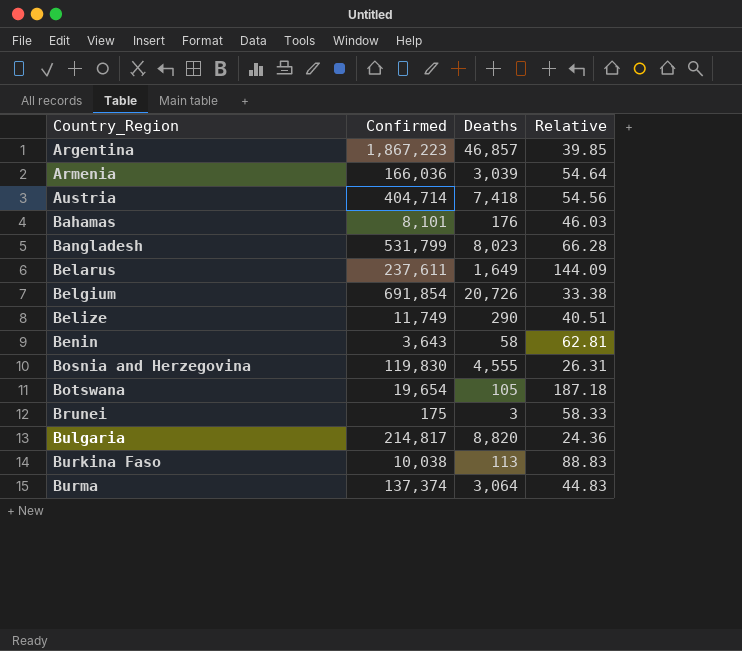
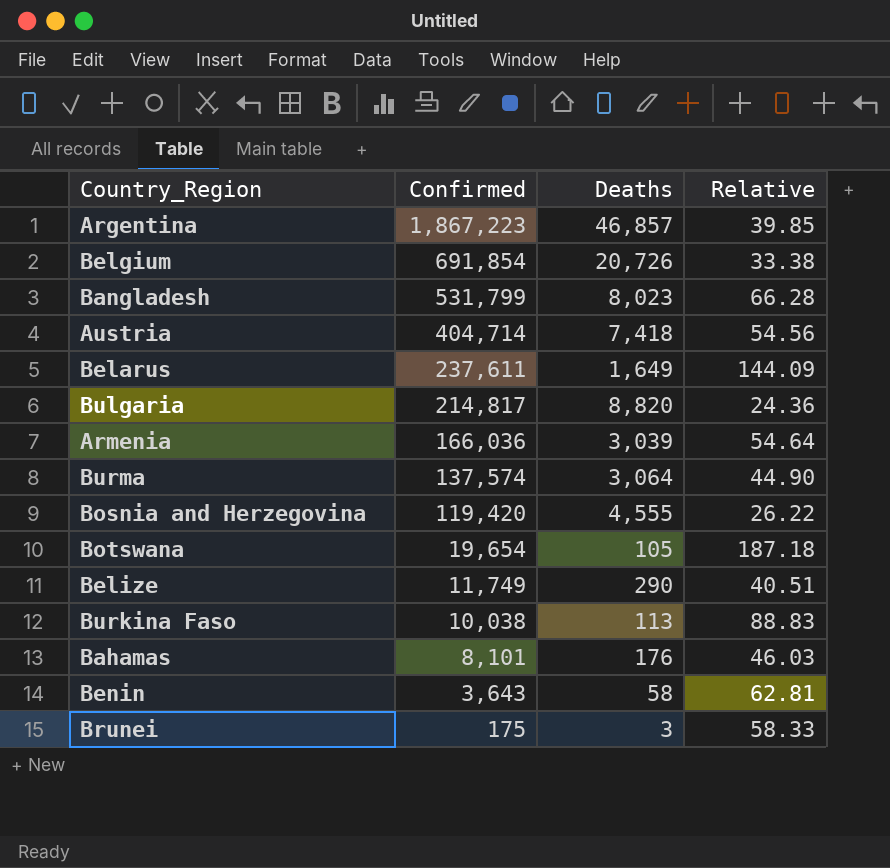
row order: Country_Region ascending -> Confirmed descending
Burma | Confirmed: 137,374 -> 137,574
Burma | Relative: 44.83 -> 44.90
Bosnia and Herzegovina | Confirmed: 119,830 -> 119,420
Bosnia and Herzegovina | Relative: 26.31 -> 26.22

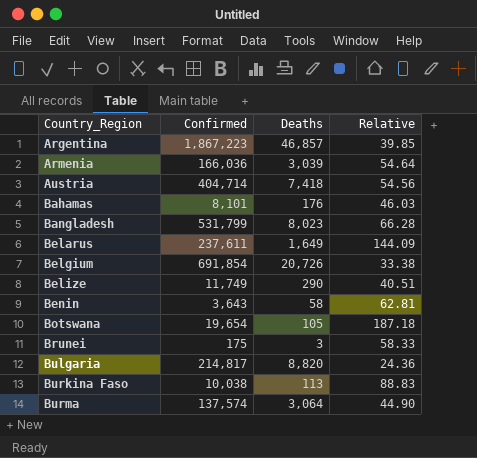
row order: Confirmed descending -> Country_Region ascending
row Bosnia and Herzegovina: 119,420 | 4,555 | 26.22 -> none

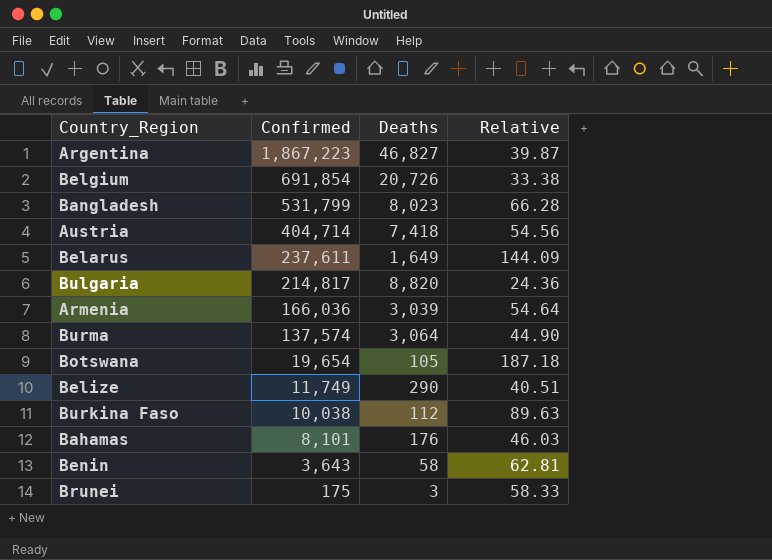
row order: Country_Region ascending -> Confirmed descending
Argentina | Deaths: 46,857 -> 46,827
Argentina | Relative: 39.85 -> 39.87
Burkina Faso | Deaths: 113 -> 112
Burkina Faso | Relative: 88.83 -> 89.63

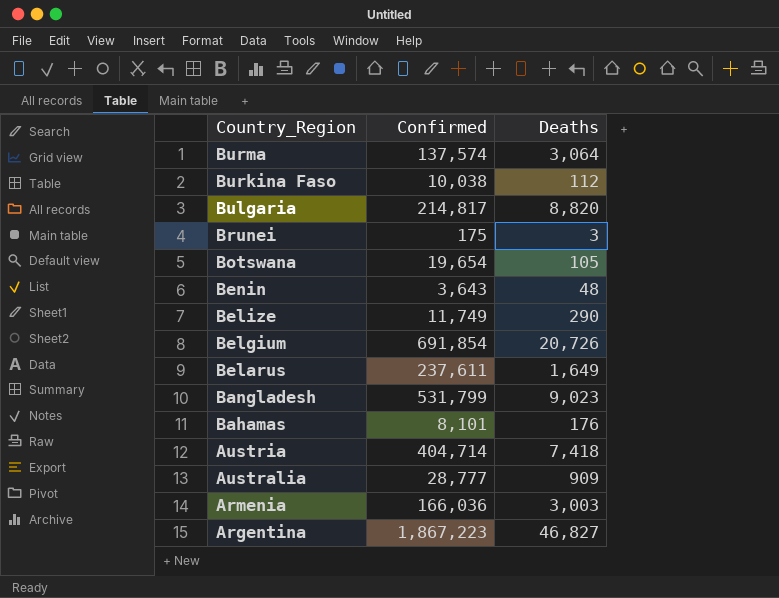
row order: Confirmed descending -> Country_Region descending
column Relative | formula: [Confirmed] / [Deaths] -> none
Benin | Deaths: 58 -> 48
Bangladesh | Deaths: 8,023 -> 9,023
row Australia: none -> 28,777 | 909
Armenia | Deaths: 3,039 -> 3,003

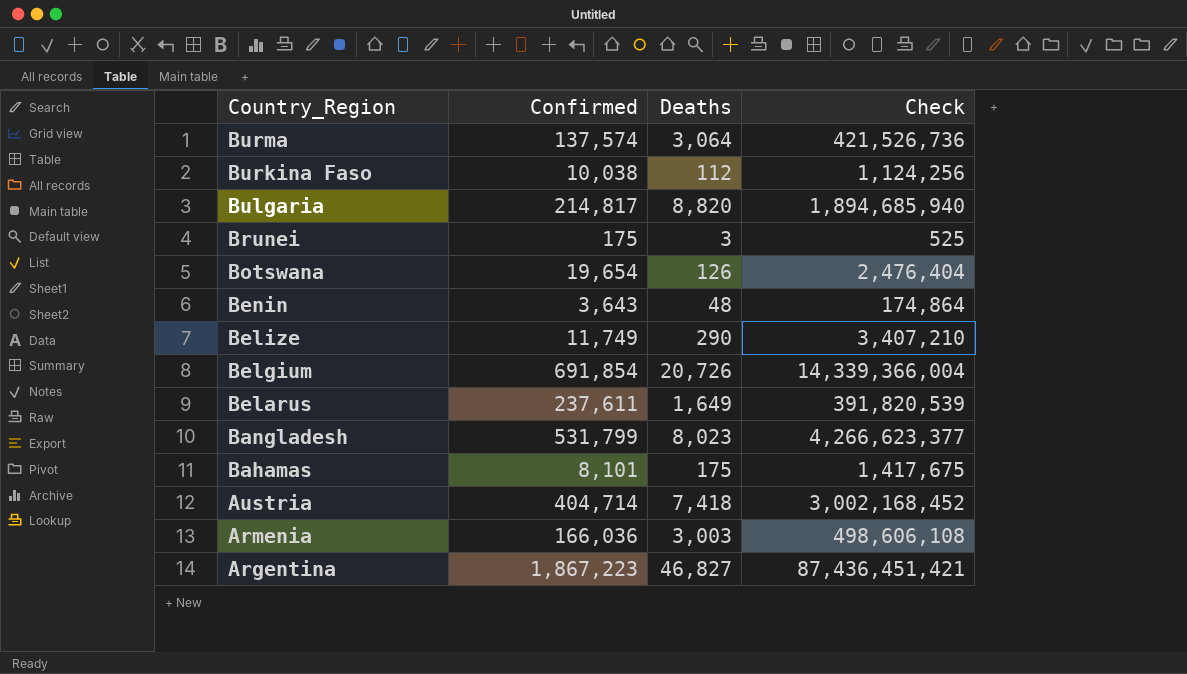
column Check | formula: none -> [Confirmed] * [Deaths]
row Australia: 28,777 | 909 -> none
Botswana | Deaths: 105 -> 126
Bangladesh | Deaths: 9,023 -> 8,023
Bahamas | Deaths: 176 -> 175

